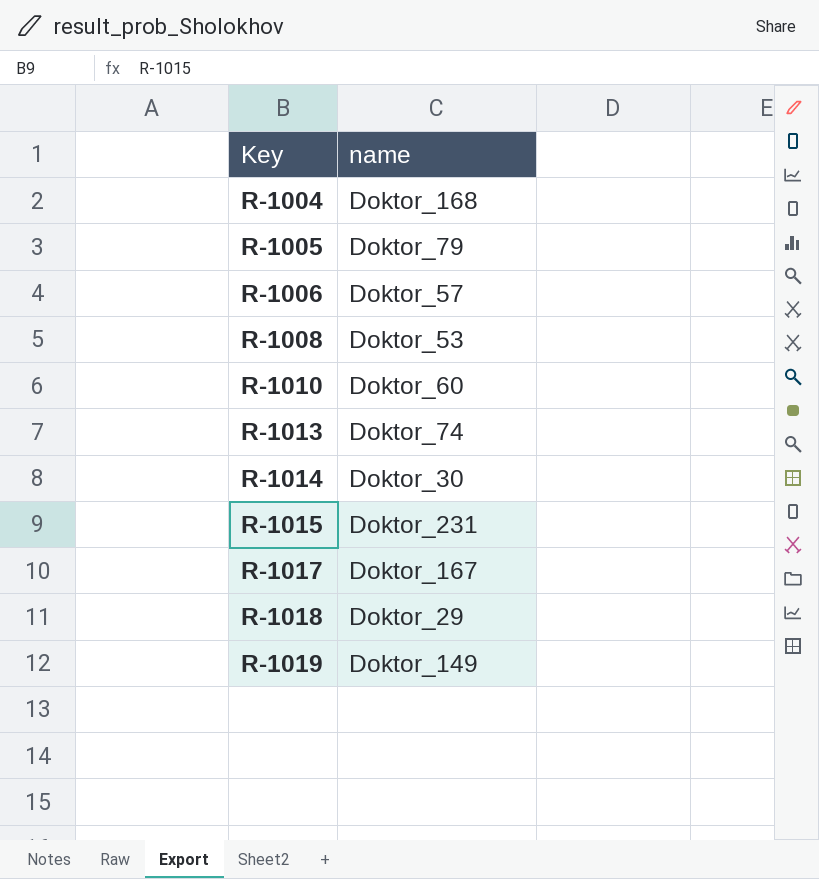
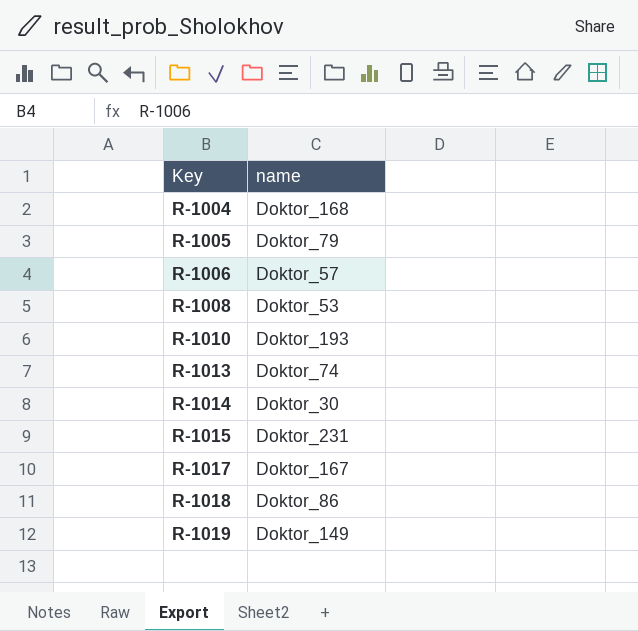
R-1010 | name: Doktor_60 -> Doktor_193
R-1018 | name: Doktor_29 -> Doktor_86

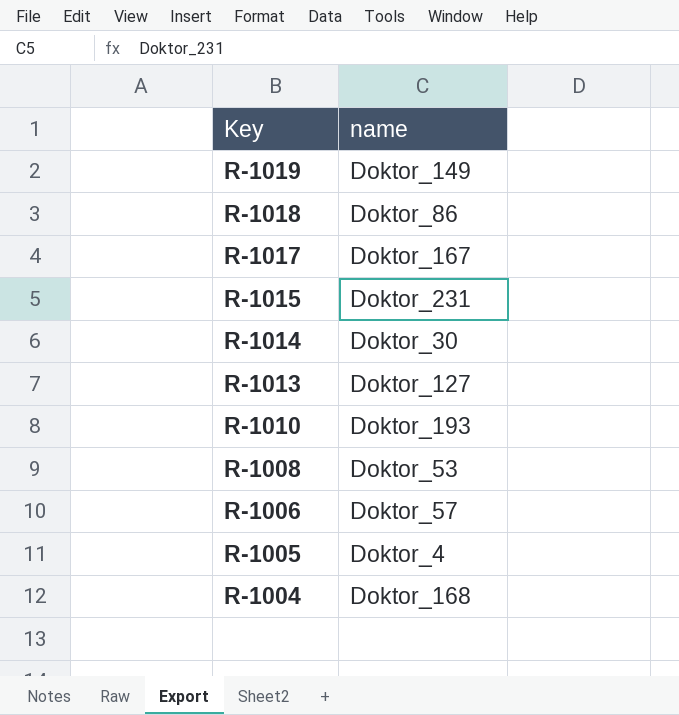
row order: Key ascending -> Key descending
R-1013 | name: Doktor_74 -> Doktor_127
R-1005 | name: Doktor_79 -> Doktor_4

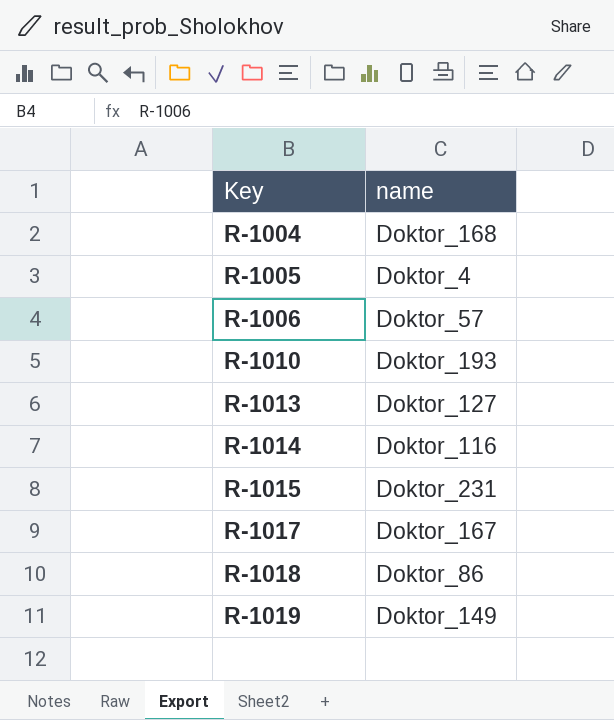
row order: Key descending -> Key ascending
row R-1008: Doktor_53 -> none
R-1014 | name: Doktor_30 -> Doktor_116

